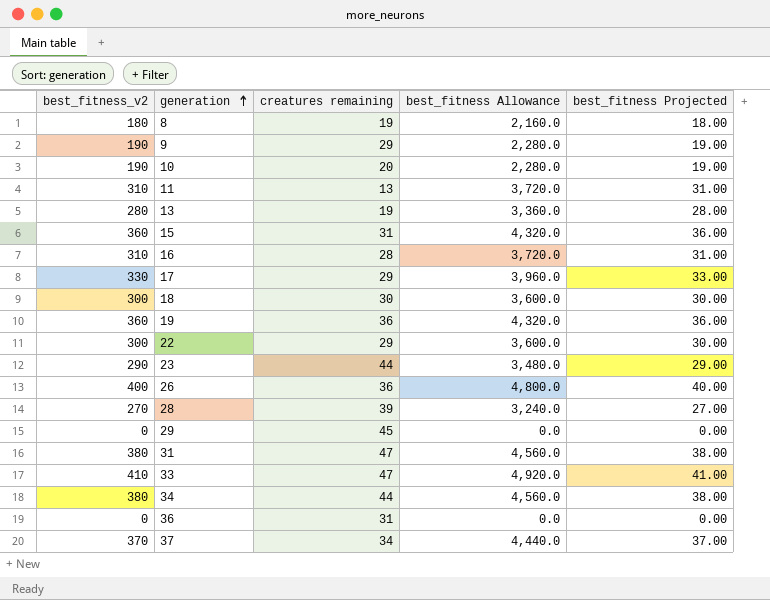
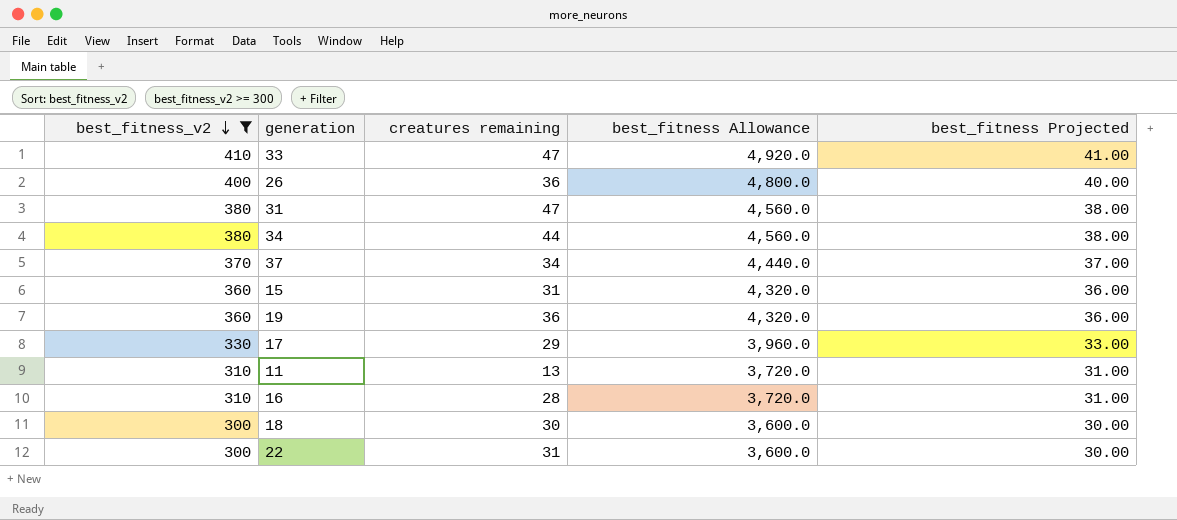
filter: none -> best_fitness_v2 >= 300
row order: generation ascending -> best_fitness_v2 descending
22 | creatures remaining: 29 -> 31

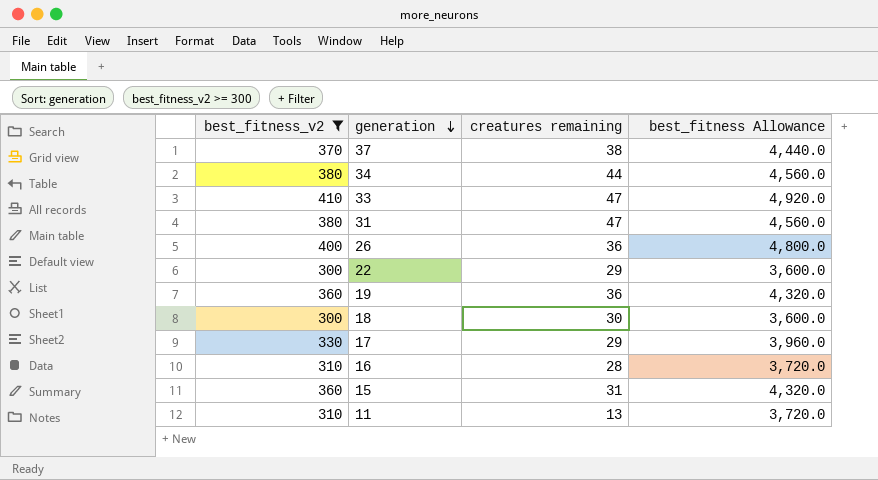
row order: best_fitness_v2 descending -> generation descending
column best_fitness Projected | formula: [best_fitness_v2] * 0.1 -> none
37 | creatures remaining: 34 -> 38
22 | creatures remaining: 31 -> 29

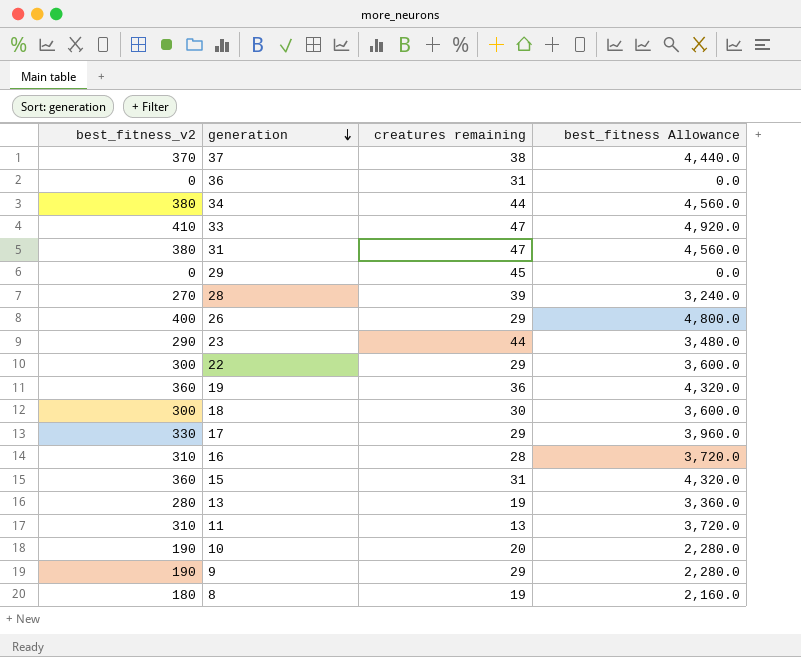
filter: best_fitness_v2 >= 300 -> none
26 | creatures remaining: 36 -> 29

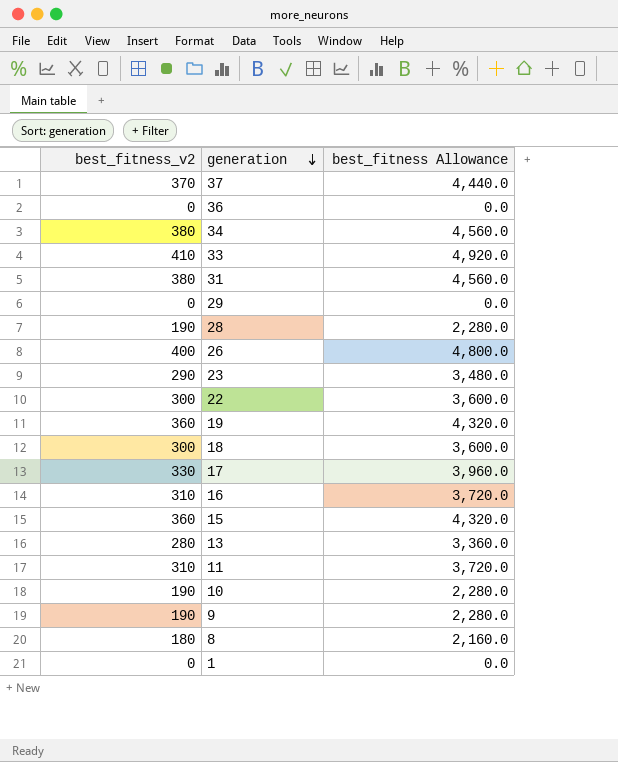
column creatures remaining | position: 3 -> none
28 | best_fitness_v2: 270 -> 190
28 | best_fitness Allowance: 3,240.0 -> 2,280.0
row 1: none -> 0 | 0.0

